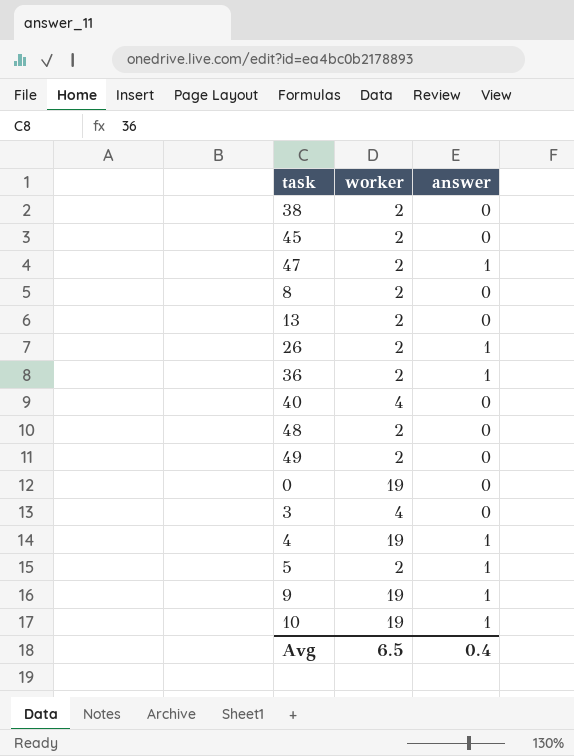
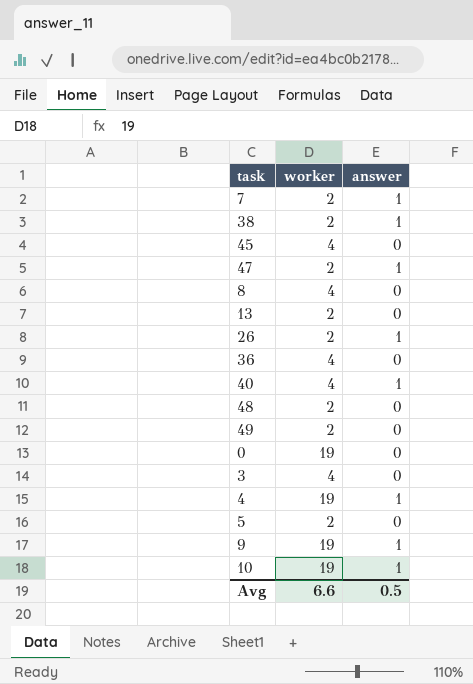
row 7: none -> 2 | 1
38 | answer: 0 -> 1
45 | worker: 2 -> 4
8 | worker: 2 -> 4
36 | worker: 2 -> 4
36 | answer: 1 -> 0
40 | answer: 0 -> 1
5 | answer: 1 -> 0
Avg | worker: 6.5 -> 6.6
Avg | answer: 0.4 -> 0.5

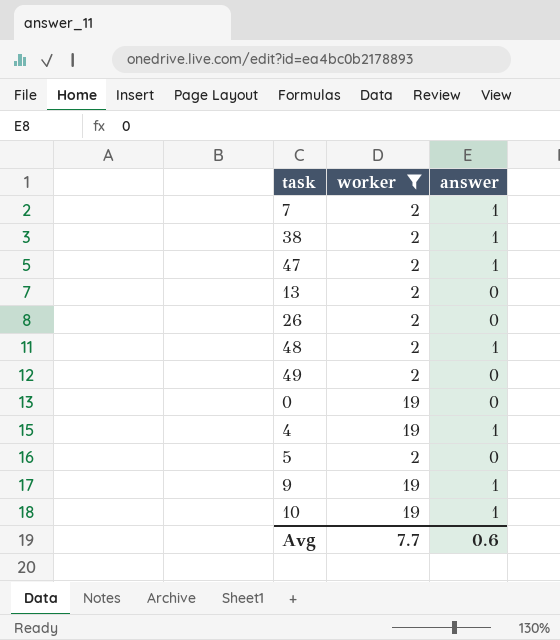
filter: none -> worker != 4
26 | answer: 1 -> 0
48 | answer: 0 -> 1
Avg | worker: 6.6 -> 7.7
Avg | answer: 0.5 -> 0.6

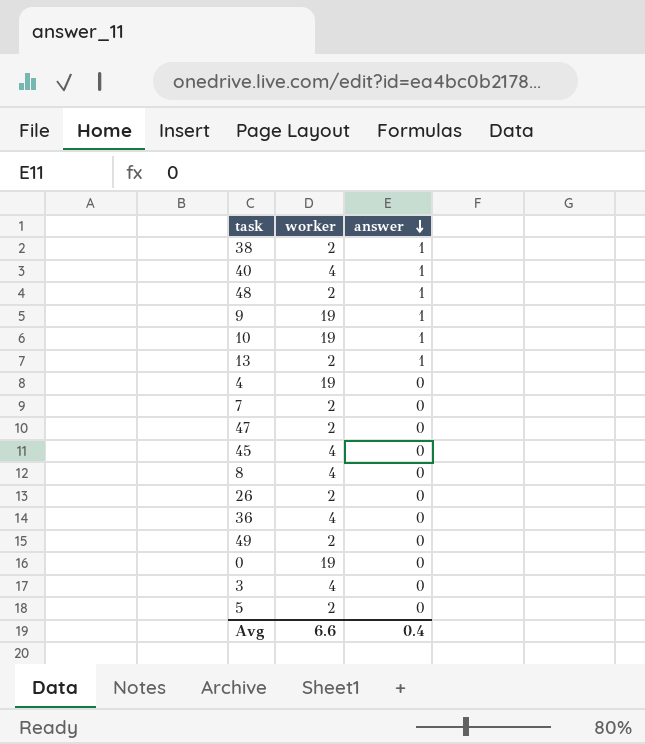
filter: worker != 4 -> none
row order: none -> answer descending
13 | answer: 0 -> 1
4 | answer: 1 -> 0
7 | answer: 1 -> 0
47 | answer: 1 -> 0
Avg | worker: 7.7 -> 6.6
Avg | answer: 0.6 -> 0.4

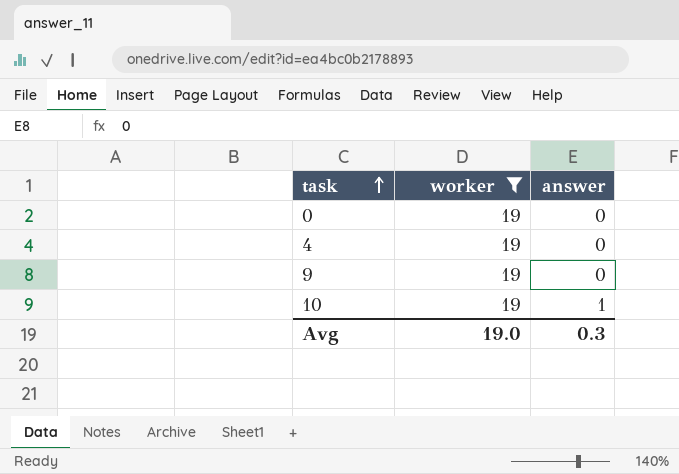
filter: none -> worker = 19
row order: answer descending -> task ascending
9 | answer: 1 -> 0
Avg | worker: 6.6 -> 19.0
Avg | answer: 0.4 -> 0.3

